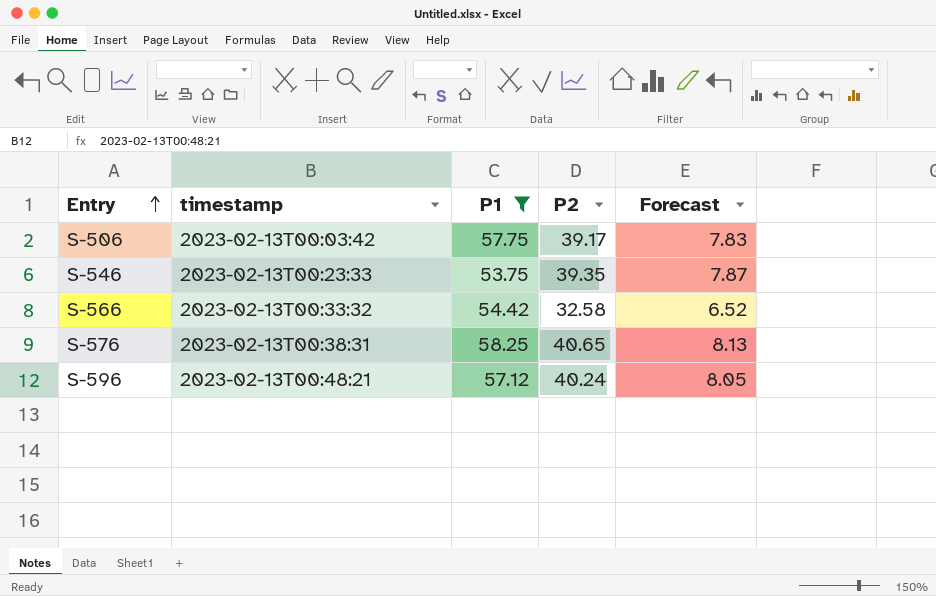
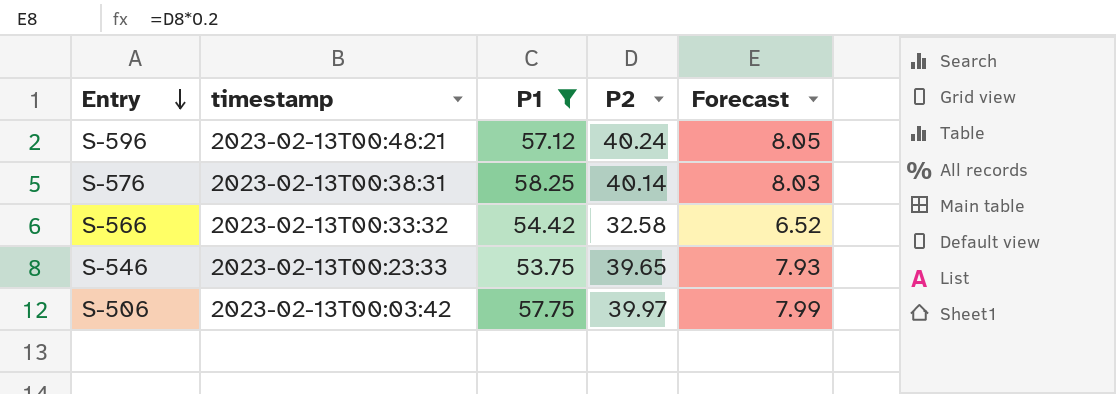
row order: Entry ascending -> Entry descending
S-576 | P2: 40.65 -> 40.14
S-576 | Forecast: 8.13 -> 8.03
S-546 | P2: 39.35 -> 39.65
S-546 | Forecast: 7.87 -> 7.93
S-506 | P2: 39.17 -> 39.97
S-506 | Forecast: 7.83 -> 7.99

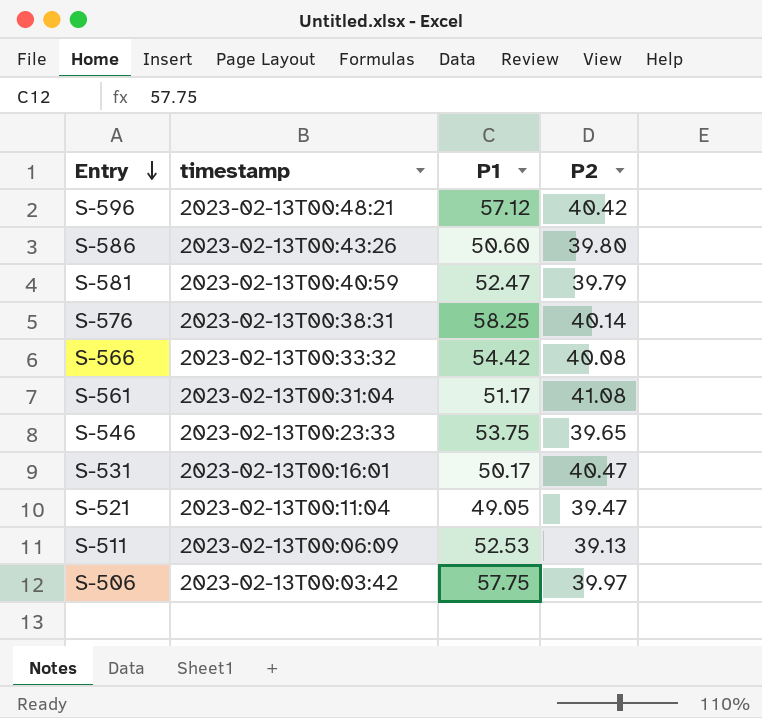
filter: P1 >= 53.75 -> none
column Forecast | formula: [P2] * 0.2 -> none
S-596 | P2: 40.24 -> 40.42
S-566 | P2: 32.58 -> 40.08

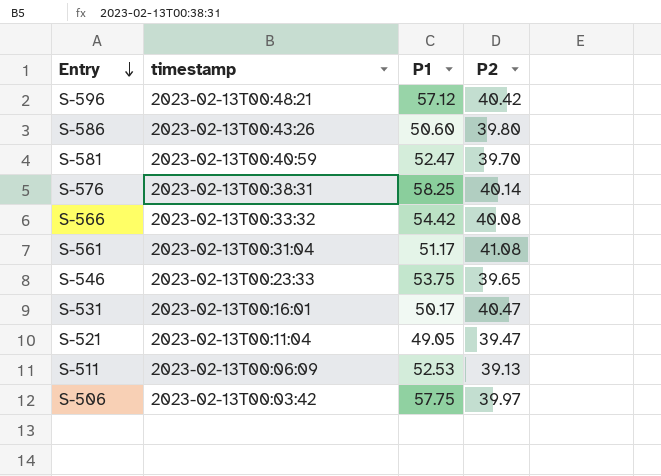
S-581 | P2: 39.79 -> 39.70

